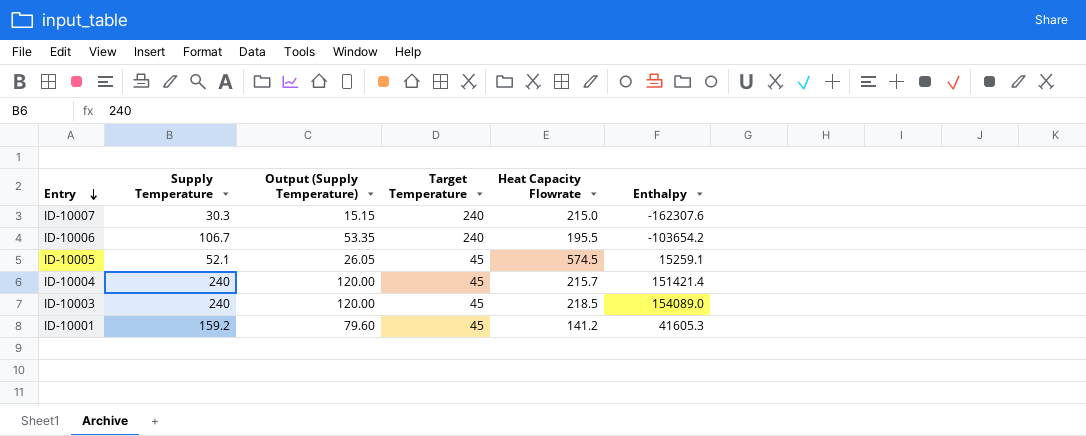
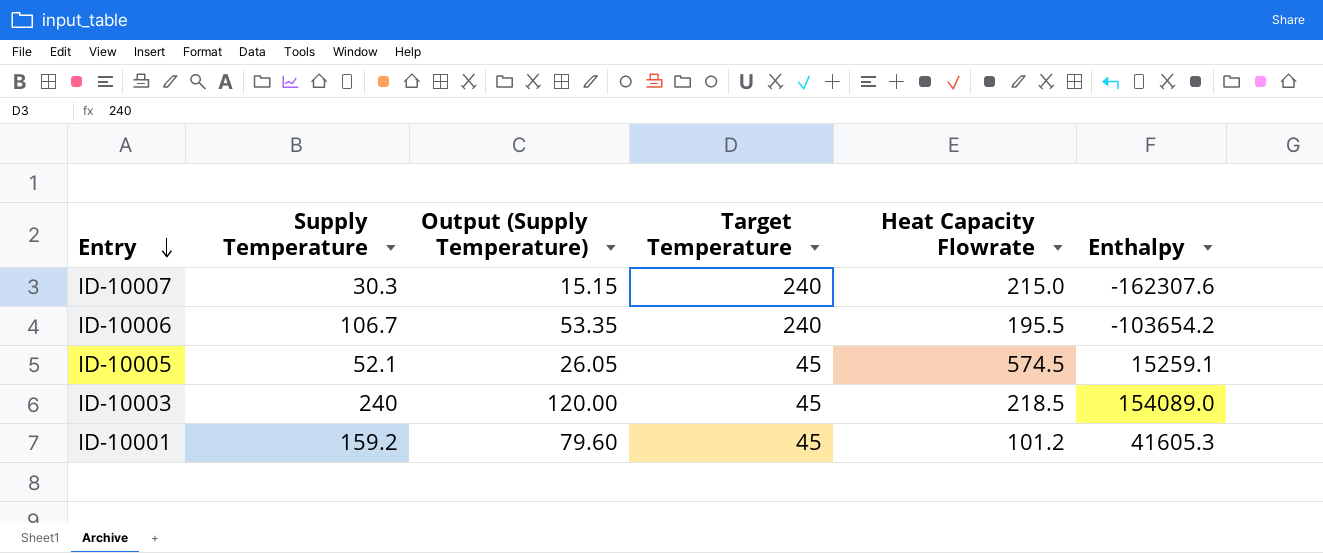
row ID-10004: 240 | 120.00 | 45 | 215.7 | 151421.4 -> none
ID-10001 | Heat Capacity Flowrate: 141.2 -> 101.2

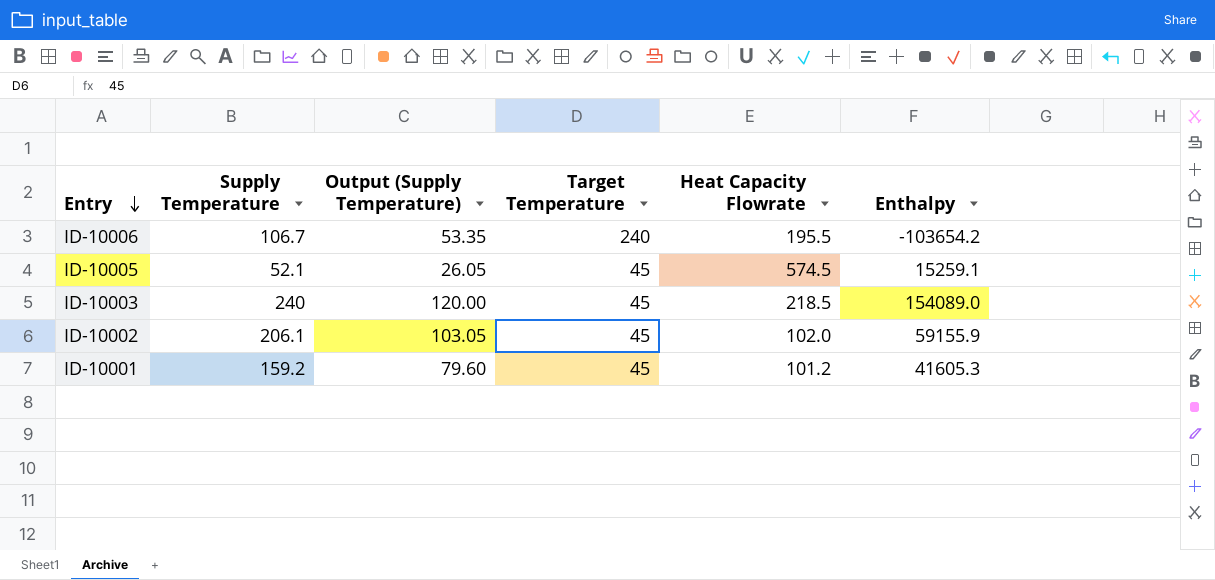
row ID-10007: 30.3 | 15.15 | 240 | 215.0 | -162307.6 -> none
row ID-10002: none -> 206.1 | 103.05 | 45 | 102.0 | 59155.9

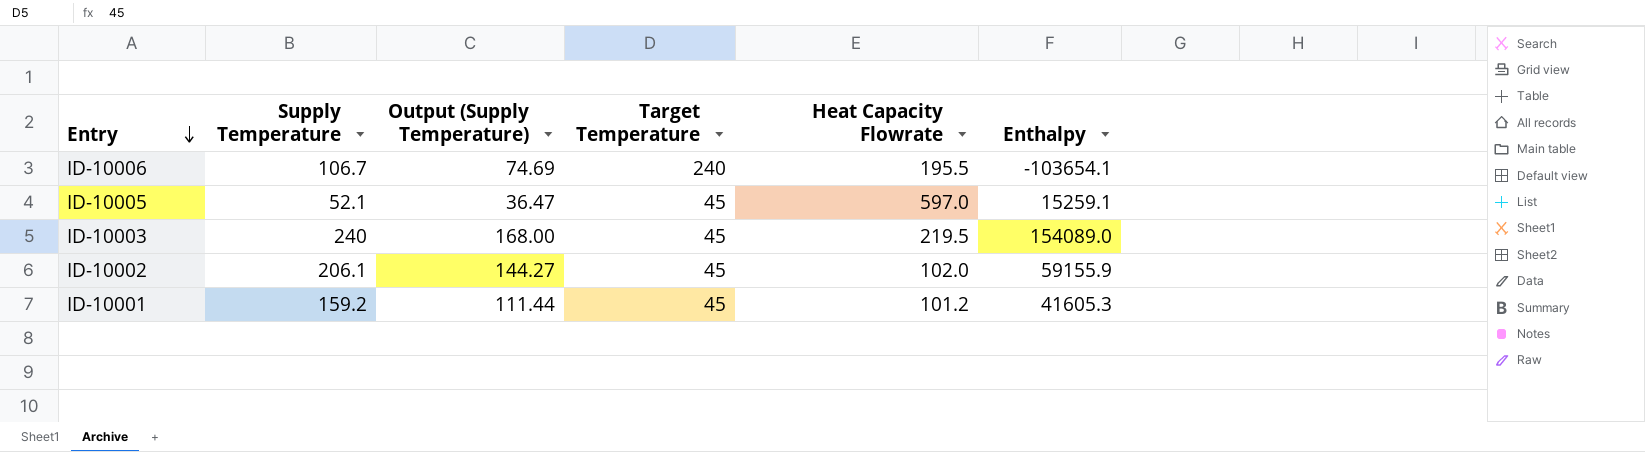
column Output (Supply Temperature) | formula: [Supply Temperature] * 0.5 -> [Supply Temperature] * 0.7
ID-10006 | Enthalpy: -103654.2 -> -103654.1
ID-10005 | Heat Capacity Flowrate: 574.5 -> 597.0
ID-10003 | Heat Capacity Flowrate: 218.5 -> 219.5

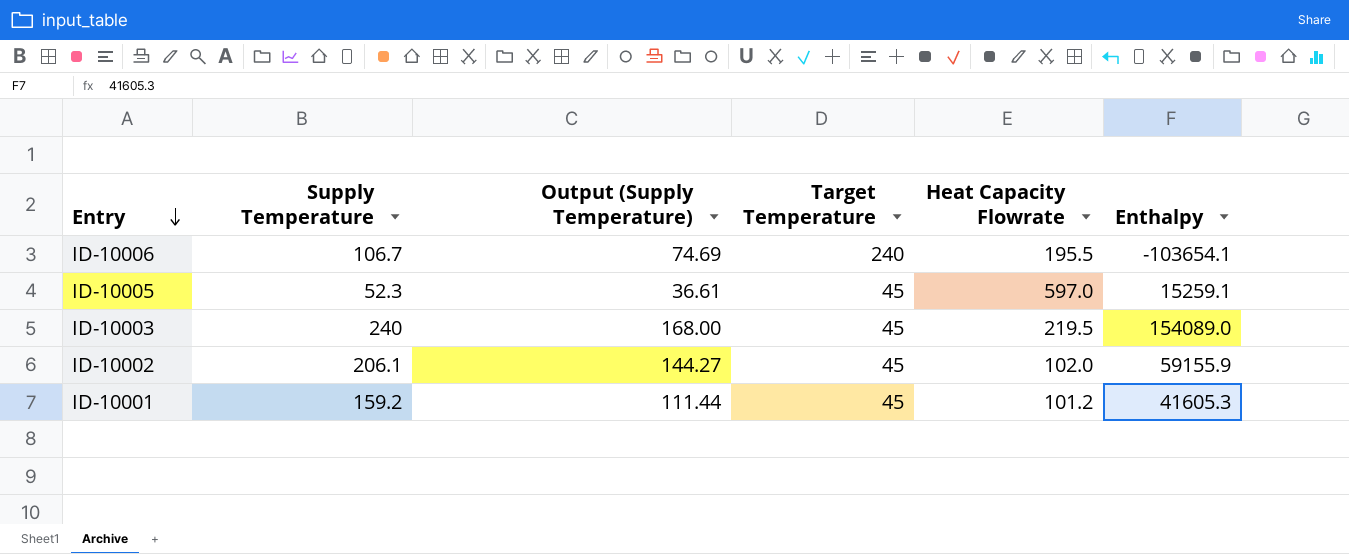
ID-10005 | Supply Temperature: 52.1 -> 52.3
ID-10005 | Output (Supply Temperature): 36.47 -> 36.61

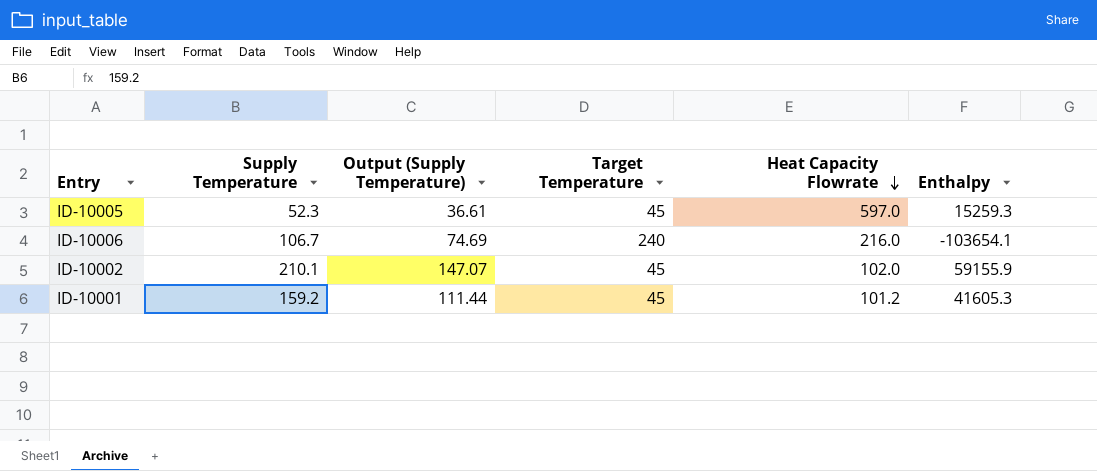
row order: Entry descending -> Heat Capacity Flowrate descending
row ID-10003: 240 | 168.00 | 45 | 219.5 | 154089.0 -> none
ID-10005 | Enthalpy: 15259.1 -> 15259.3
ID-10006 | Heat Capacity Flowrate: 195.5 -> 216.0
ID-10002 | Supply Temperature: 206.1 -> 210.1
ID-10002 | Output (Supply Temperature): 144.27 -> 147.07

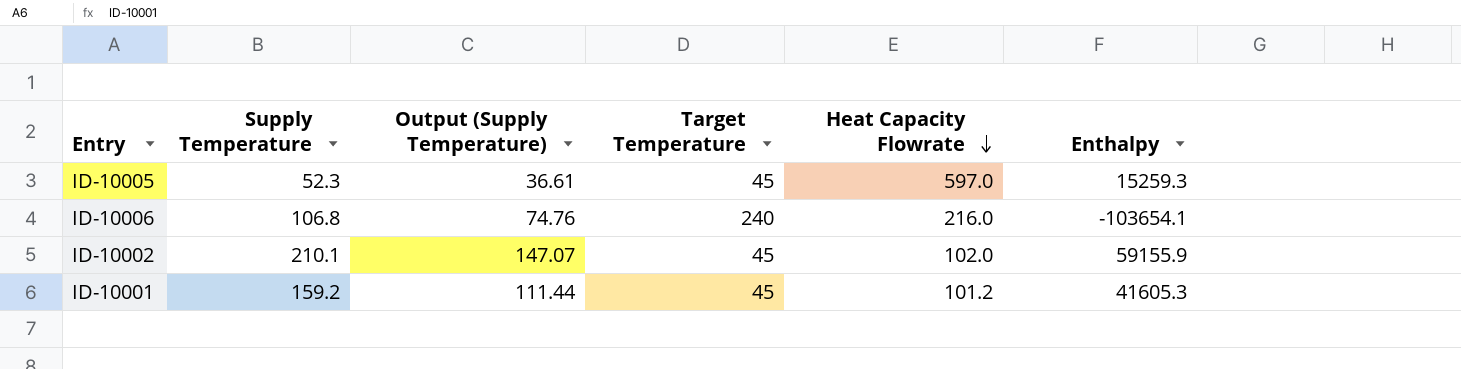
ID-10006 | Supply Temperature: 106.7 -> 106.8
ID-10006 | Output (Supply Temperature): 74.69 -> 74.76

